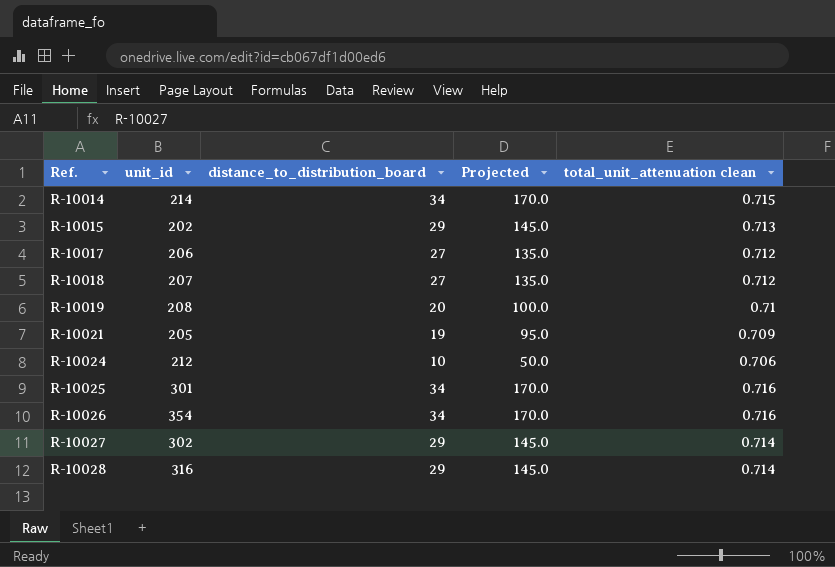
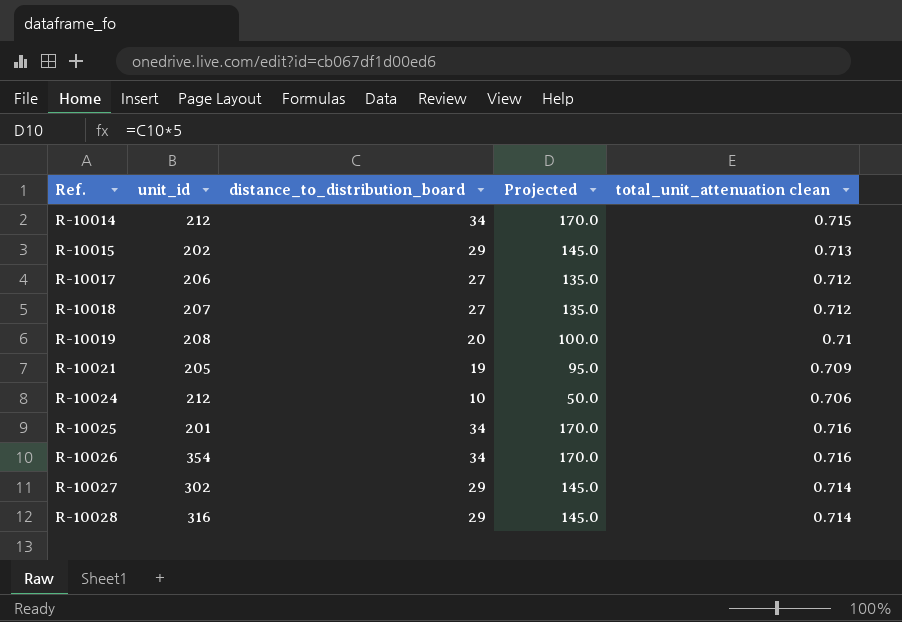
R-10014 | unit_id: 214 -> 212
R-10025 | unit_id: 301 -> 201

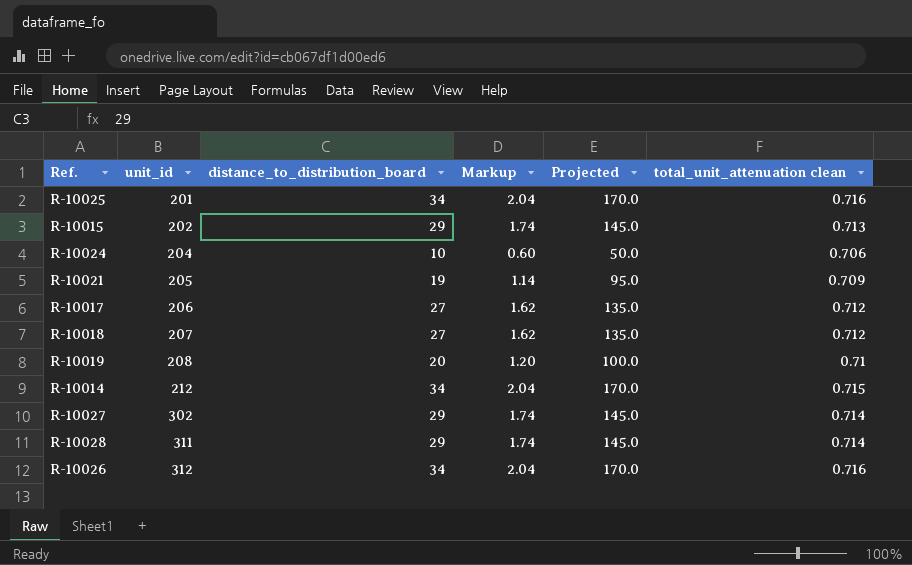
row order: Ref. ascending -> unit_id ascending
column Markup | formula: none -> [distance_to_distribution_board] * 0.06
R-10024 | unit_id: 212 -> 204
R-10028 | unit_id: 316 -> 311
R-10026 | unit_id: 354 -> 312

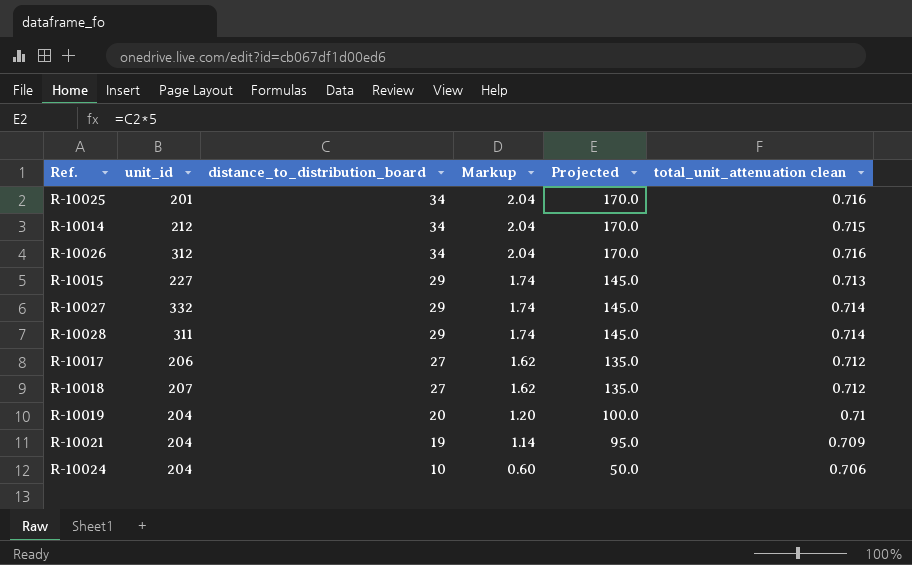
row order: unit_id ascending -> distance_to_distribution_board descending
R-10015 | unit_id: 202 -> 227
R-10027 | unit_id: 302 -> 332
R-10019 | unit_id: 208 -> 204
R-10021 | unit_id: 205 -> 204

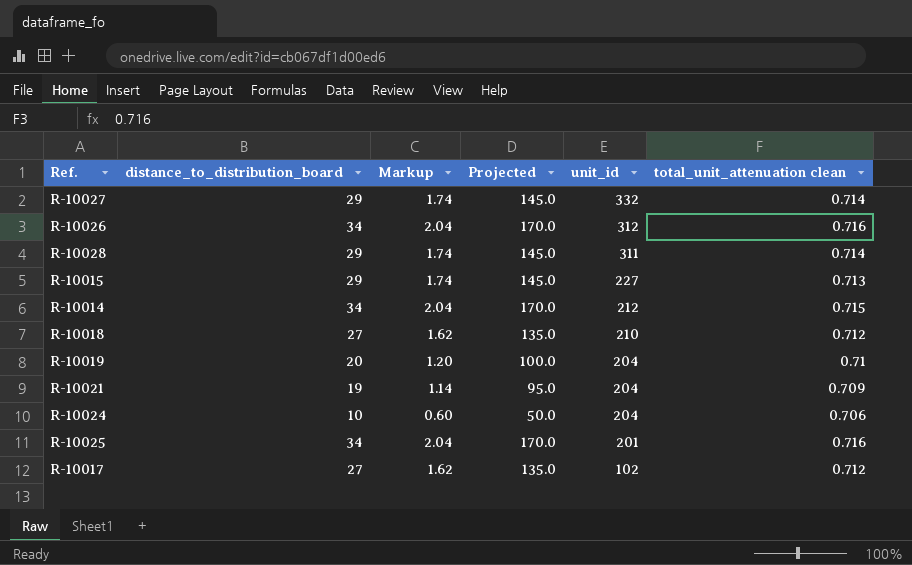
row order: distance_to_distribution_board descending -> unit_id descending
column unit_id | position: 2 -> 5
R-10018 | unit_id: 207 -> 210
R-10017 | unit_id: 206 -> 102

